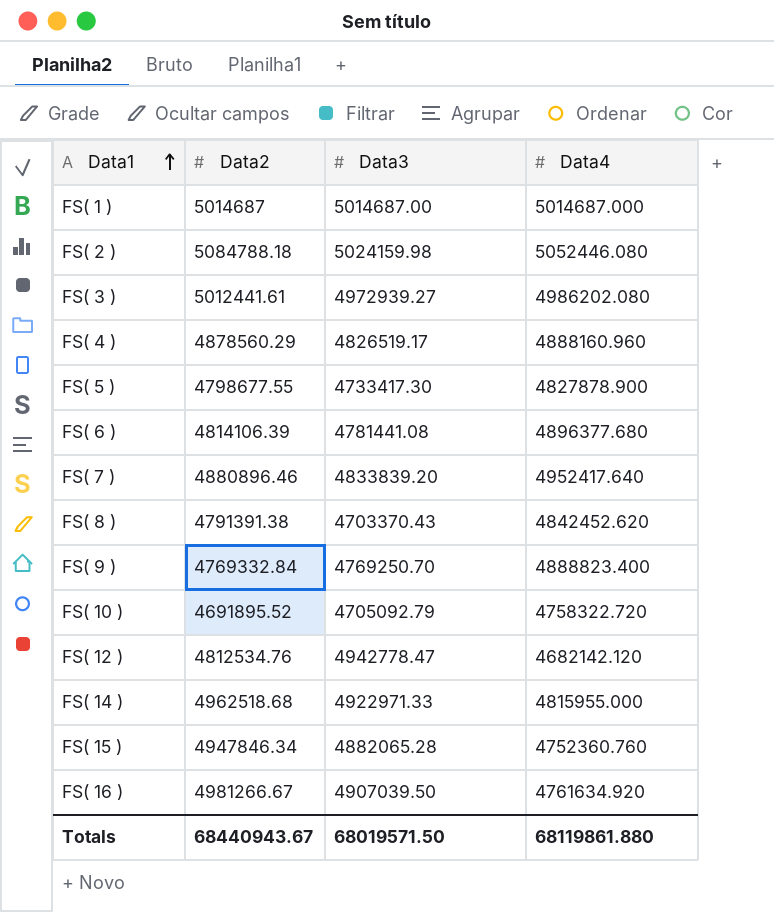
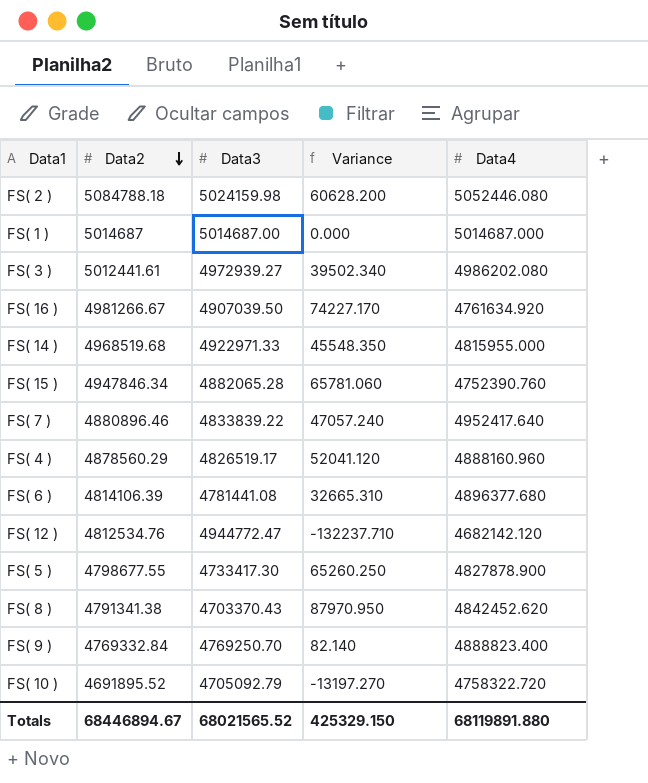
row order: Data1 ascending -> Data2 descending
column Variance | formula: none -> [Data2] - [Data3]
FS( 14 ) | Data2: 4962518.68 -> 4968519.68
FS( 15 ) | Data4: 4752360.760 -> 4752390.760
FS( 7 ) | Data3: 4833839.20 -> 4833839.22
FS( 12 ) | Data3: 4942778.47 -> 4944772.47
FS( 8 ) | Data2: 4791391.38 -> 4791341.38
Totals | Data2: 68440943.67 -> 68446894.67
Totals | Data3: 68019571.50 -> 68021565.52
Totals | Data4: 68119861.880 -> 68119891.880

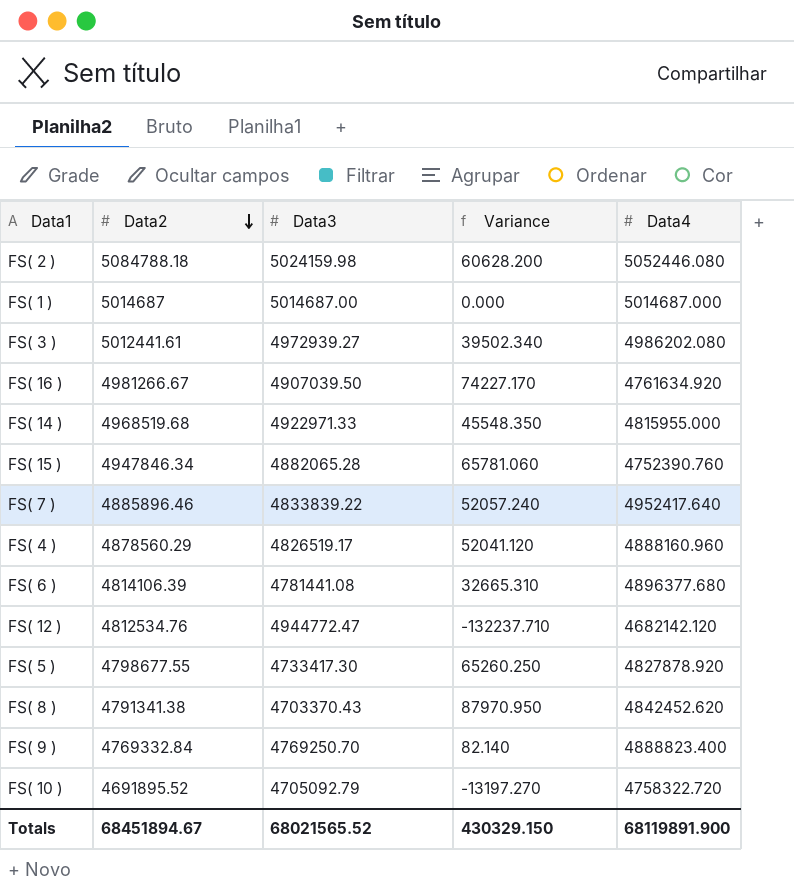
FS( 7 ) | Data2: 4880896.46 -> 4885896.46
FS( 7 ) | Variance: 47057.240 -> 52057.240
FS( 5 ) | Data4: 4827878.900 -> 4827878.920
Totals | Data2: 68446894.67 -> 68451894.67
Totals | Variance: 425329.150 -> 430329.150
Totals | Data4: 68119891.880 -> 68119891.900

